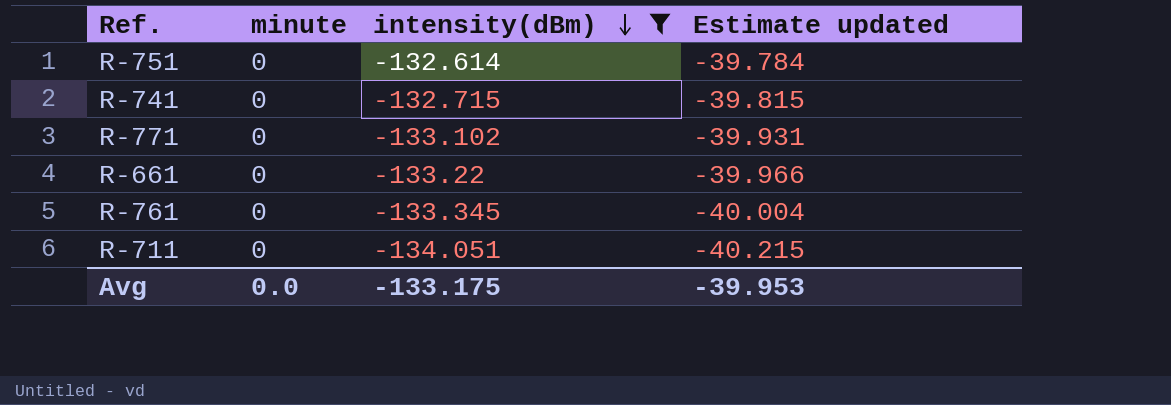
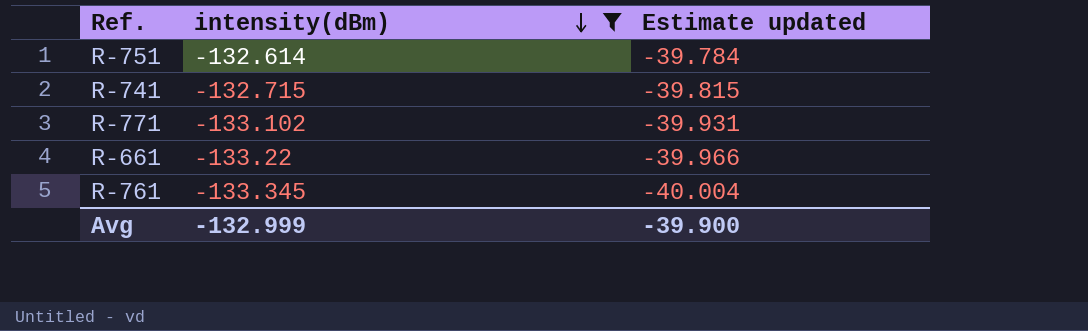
column minute | position: 2 -> none
row R-711: 0 | -134.051 | -40.215 -> none
Avg | intensity(dBm): -133.175 -> -132.999
Avg | Estimate updated: -39.953 -> -39.900

